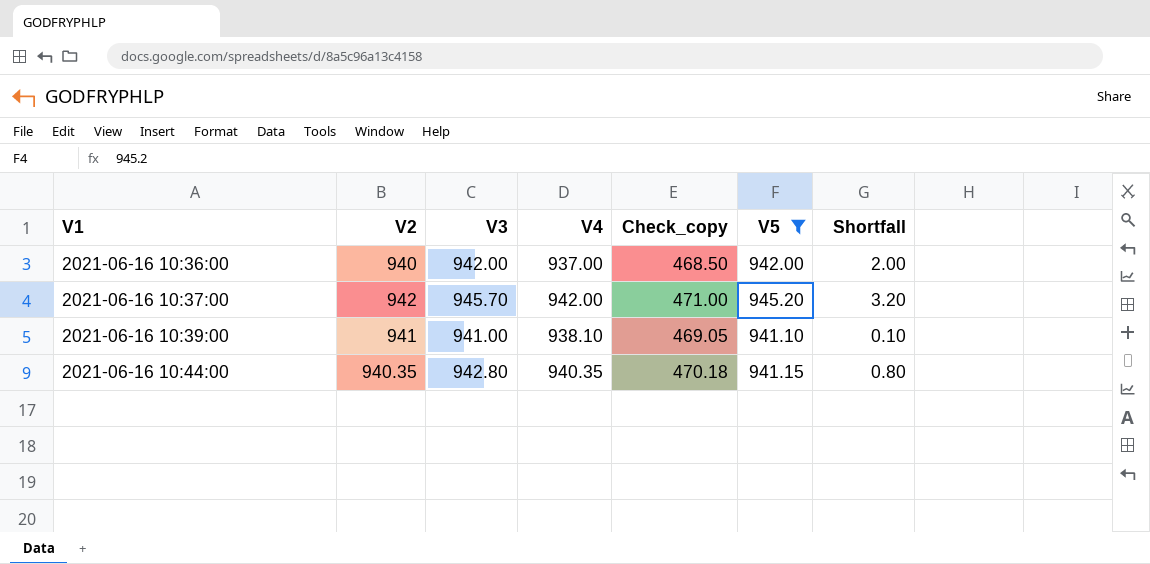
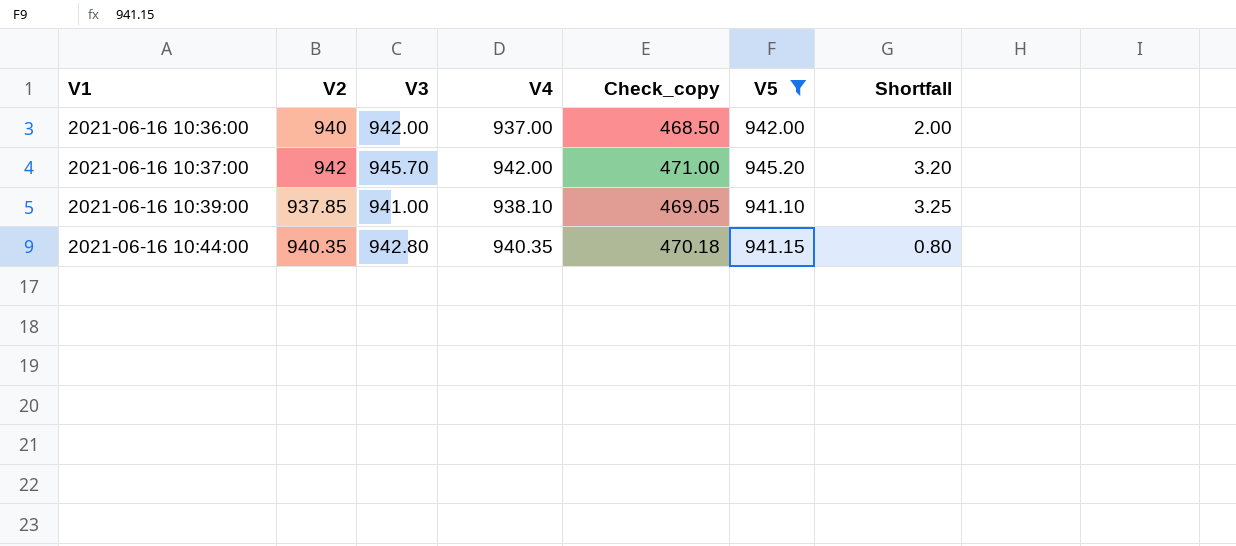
2021-06-16 10:39:00 | V2: 941 -> 937.85
2021-06-16 10:39:00 | Shortfall: 0.10 -> 3.25

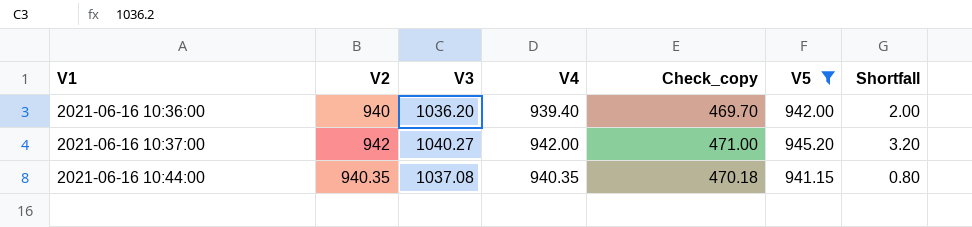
row 2021-06-16 10:39:00: 937.85 | 941.00 | 938.10 | 469.05 | 941.10 | 3.25 -> none
2021-06-16 10:36:00 | V3: 942.00 -> 1036.20
2021-06-16 10:36:00 | V4: 937.00 -> 939.40
2021-06-16 10:36:00 | Check_copy: 468.50 -> 469.70
2021-06-16 10:37:00 | V3: 945.70 -> 1040.27
2021-06-16 10:44:00 | V3: 942.80 -> 1037.08

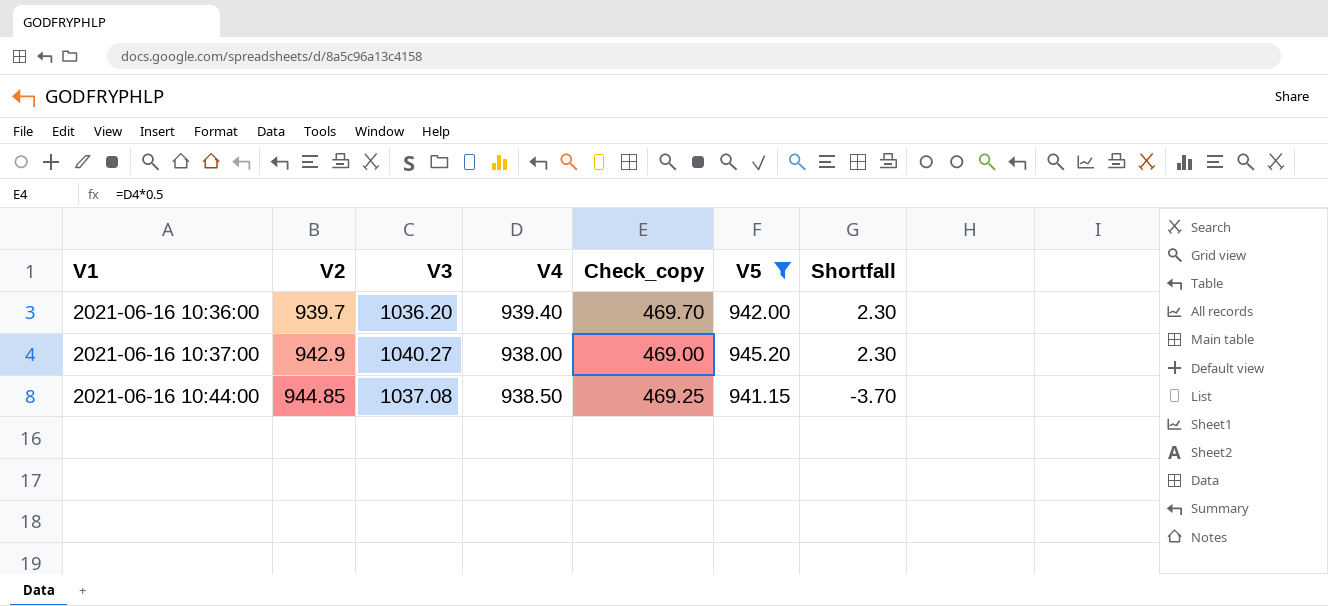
2021-06-16 10:36:00 | V2: 940 -> 939.7
2021-06-16 10:36:00 | Shortfall: 2.00 -> 2.30
2021-06-16 10:37:00 | V2: 942 -> 942.9
2021-06-16 10:37:00 | V4: 942.00 -> 938.00
2021-06-16 10:37:00 | Check_copy: 471.00 -> 469.00
2021-06-16 10:37:00 | Shortfall: 3.20 -> 2.30
2021-06-16 10:44:00 | V2: 940.35 -> 944.85
2021-06-16 10:44:00 | V4: 940.35 -> 938.50
2021-06-16 10:44:00 | Check_copy: 470.18 -> 469.25
2021-06-16 10:44:00 | Shortfall: 0.80 -> -3.70

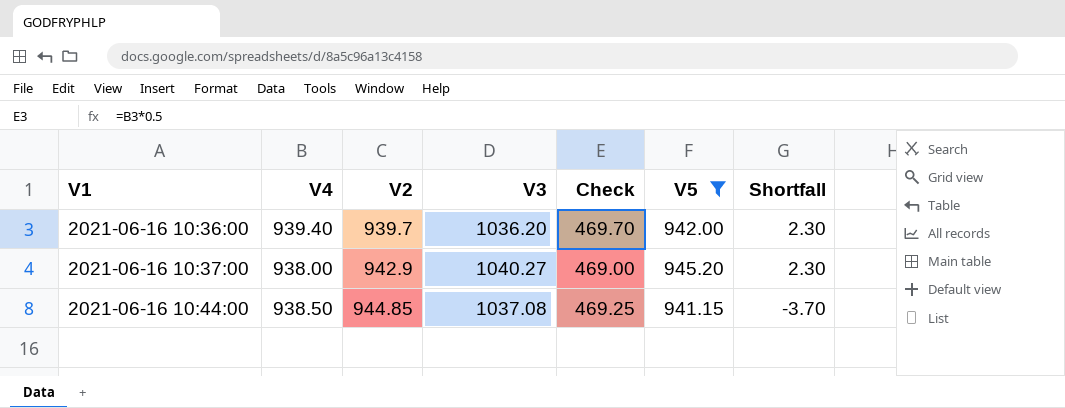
column V4 | position: 4 -> 2
column name: Check_copy -> Check

